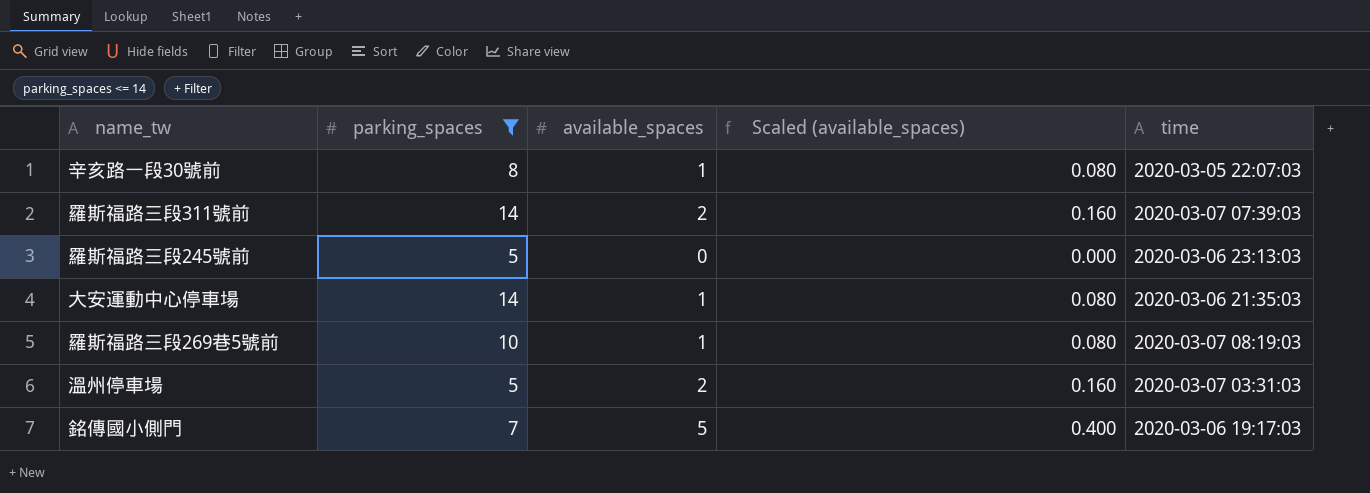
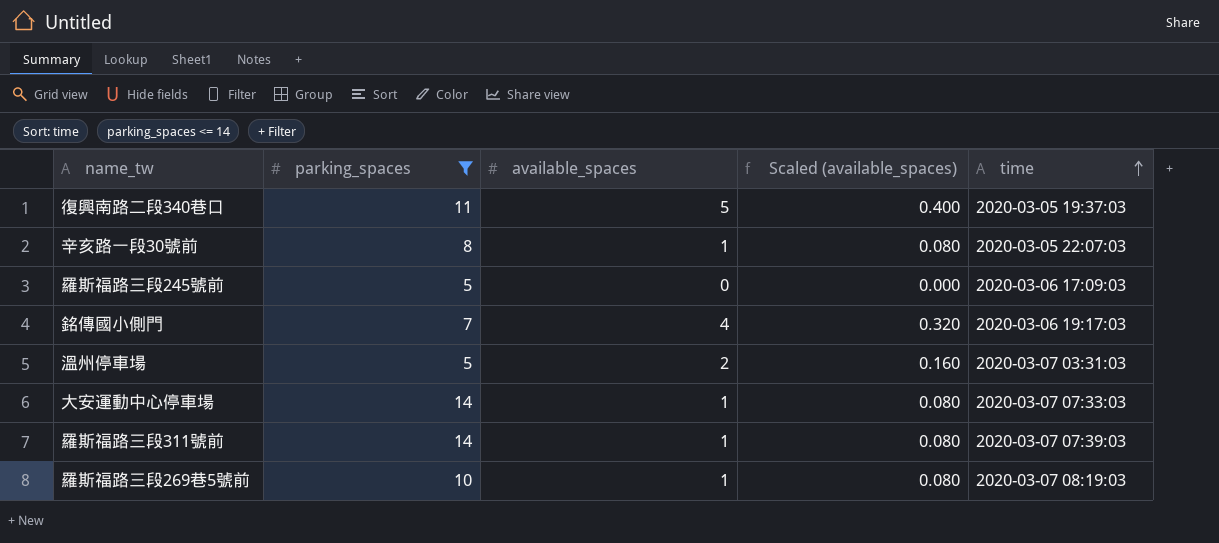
row order: none -> time ascending
row 復興南路二段340巷口: none -> 11 | 5 | 0.400 | 2020-03-05 19:37:03
羅斯福路三段245號前 | time: 2020-03-06 23:13:03 -> 2020-03-06 17:09:03
銘傳國小側門 | available_spaces: 5 -> 4
銘傳國小側門 | Scaled (available_spaces): 0.400 -> 0.320
大安運動中心停車場 | time: 2020-03-06 21:35:03 -> 2020-03-07 07:33:03
羅斯福路三段311號前 | available_spaces: 2 -> 1
羅斯福路三段311號前 | Scaled (available_spaces): 0.160 -> 0.080

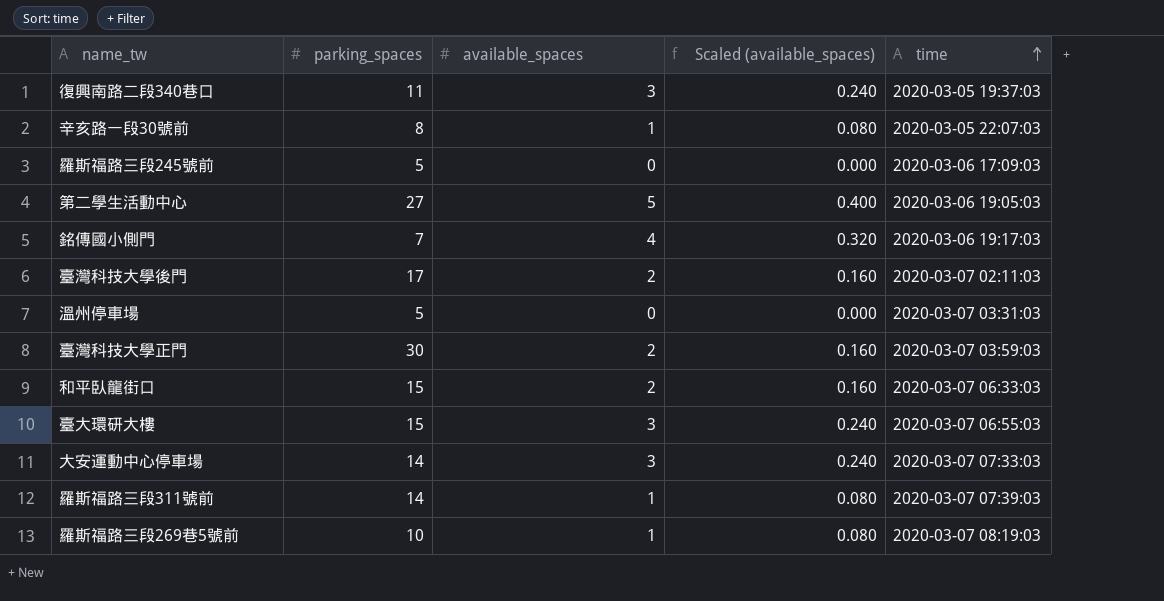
filter: parking_spaces <= 14 -> none
復興南路二段340巷口 | available_spaces: 5 -> 3
復興南路二段340巷口 | Scaled (available_spaces): 0.400 -> 0.240
溫州停車場 | available_spaces: 2 -> 0
溫州停車場 | Scaled (available_spaces): 0.160 -> 0.000
大安運動中心停車場 | available_spaces: 1 -> 3
大安運動中心停車場 | Scaled (available_spaces): 0.080 -> 0.240

